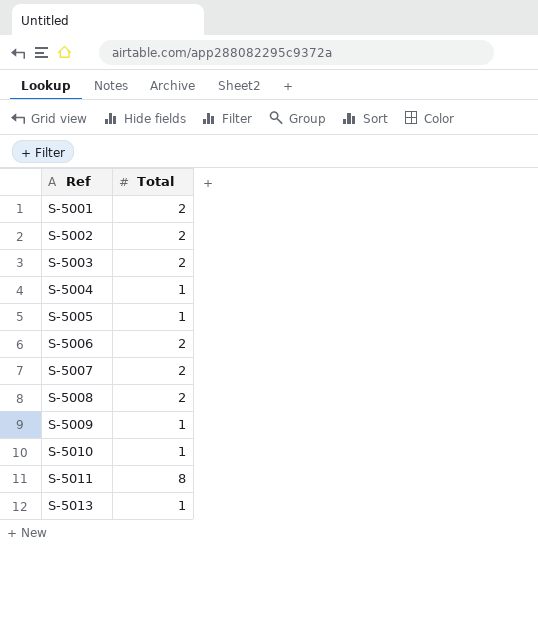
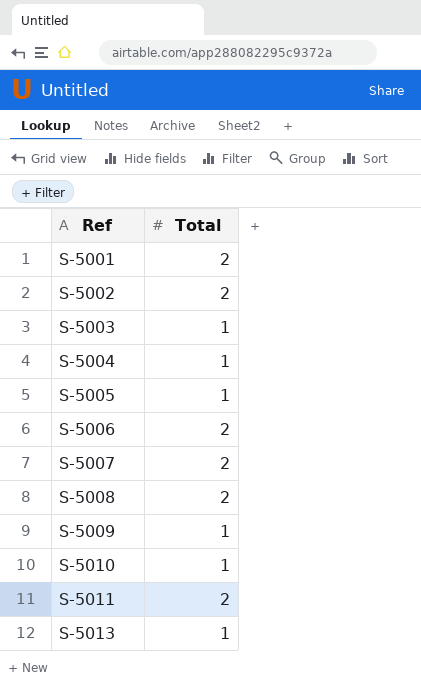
S-5003 | Total: 2 -> 1
S-5011 | Total: 8 -> 2

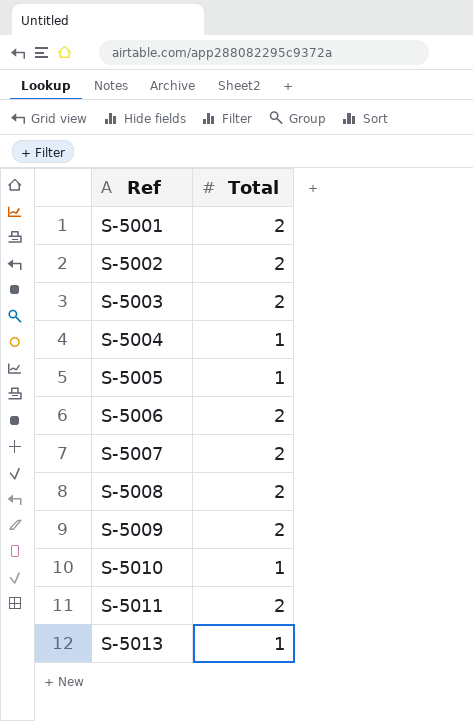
S-5003 | Total: 1 -> 2
S-5009 | Total: 1 -> 2

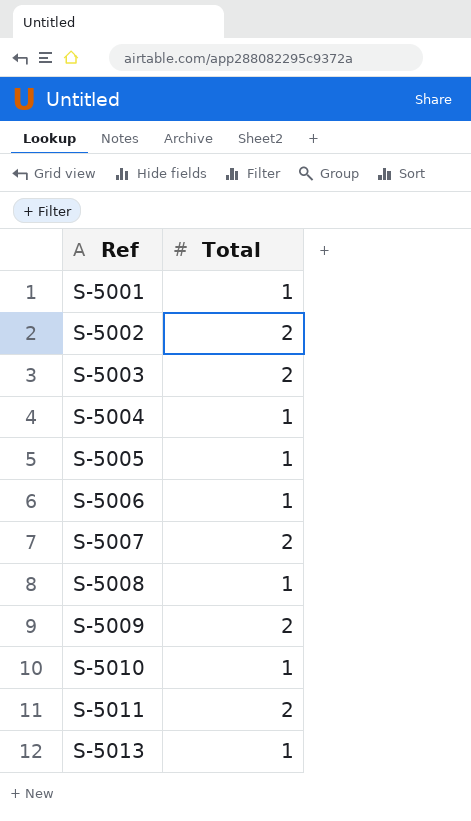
S-5001 | Total: 2 -> 1
S-5006 | Total: 2 -> 1
S-5008 | Total: 2 -> 1

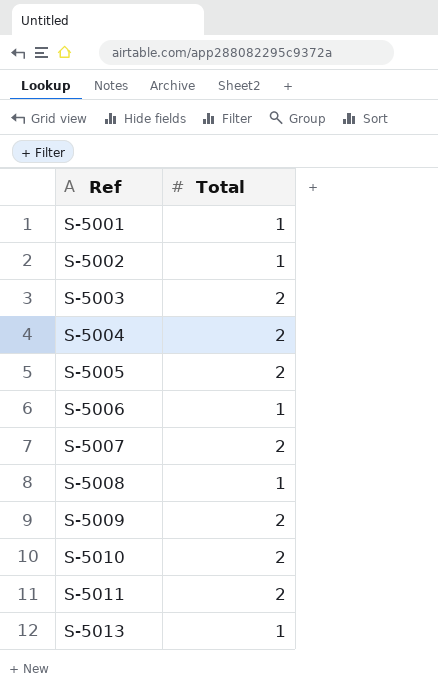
S-5002 | Total: 2 -> 1
S-5004 | Total: 1 -> 2
S-5005 | Total: 1 -> 2
S-5010 | Total: 1 -> 2

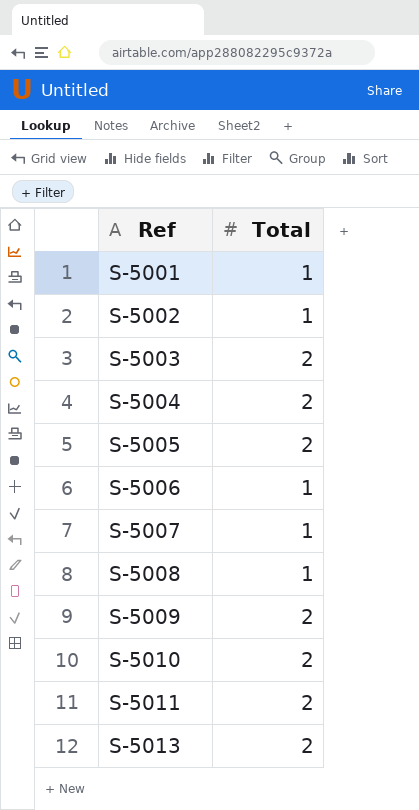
S-5007 | Total: 2 -> 1
S-5013 | Total: 1 -> 2

